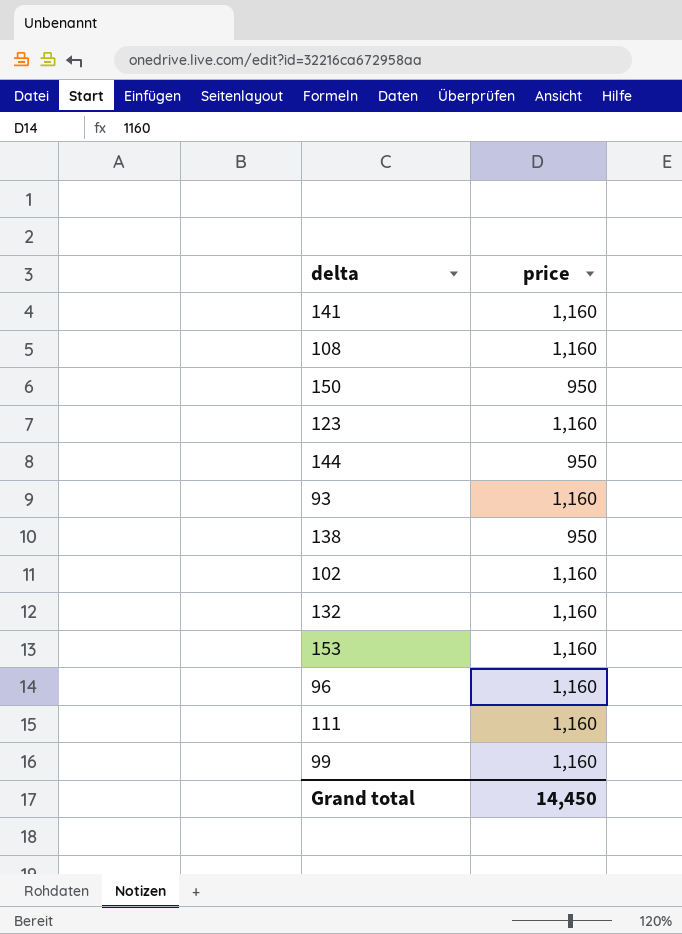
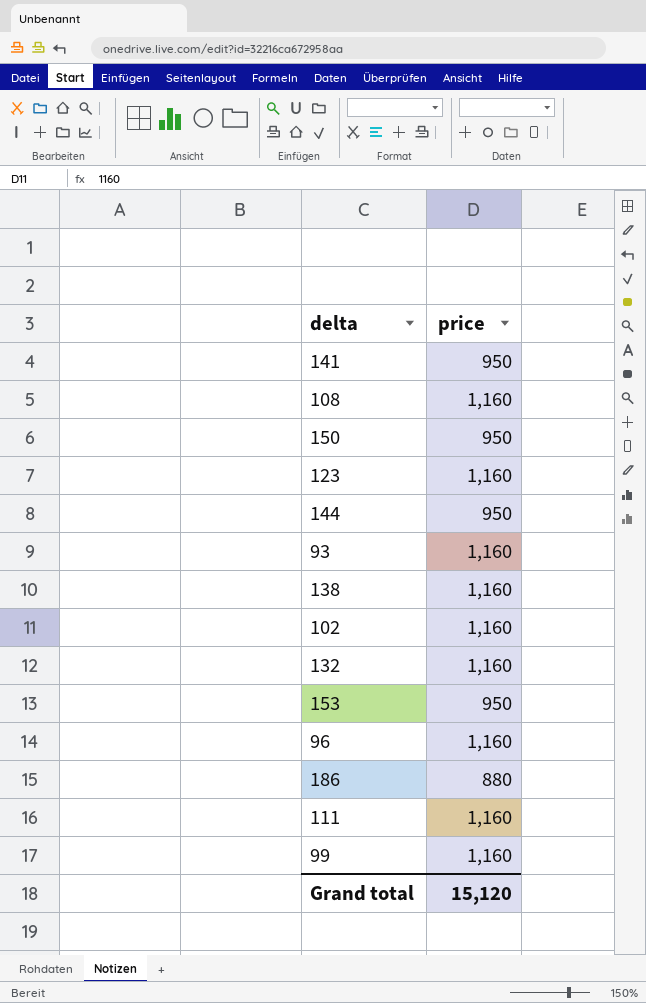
141 | price: 1,160 -> 950
138 | price: 950 -> 1,160
153 | price: 1,160 -> 950
row 186: none -> 880
Grand total | price: 14,450 -> 15,120

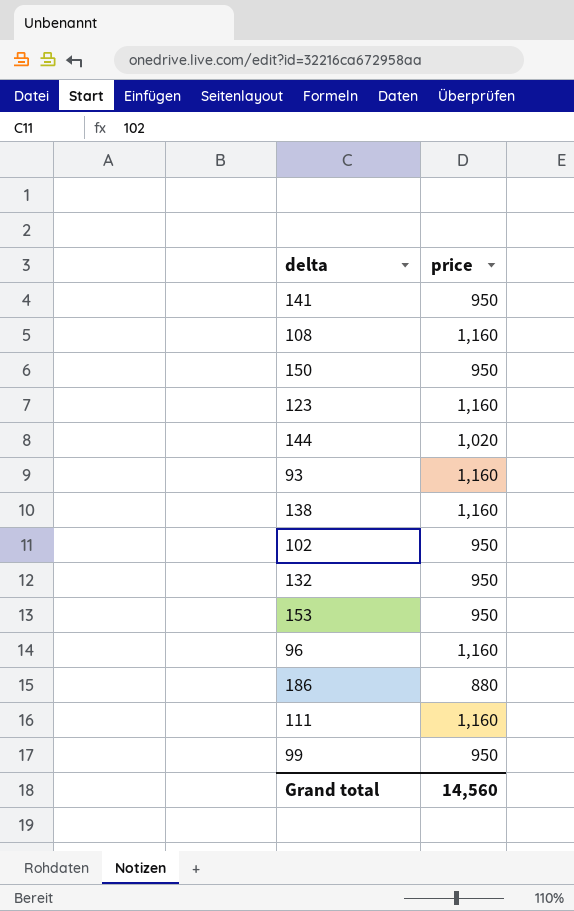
144 | price: 950 -> 1,020
102 | price: 1,160 -> 950
132 | price: 1,160 -> 950
99 | price: 1,160 -> 950
Grand total | price: 15,120 -> 14,560

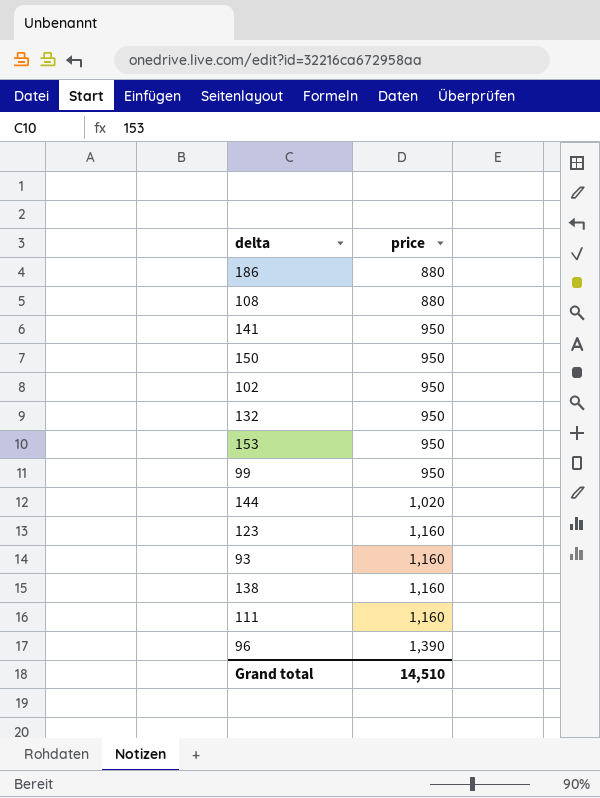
row order: none -> price ascending
108 | price: 1,160 -> 880
96 | price: 1,160 -> 1,390
Grand total | price: 14,560 -> 14,510

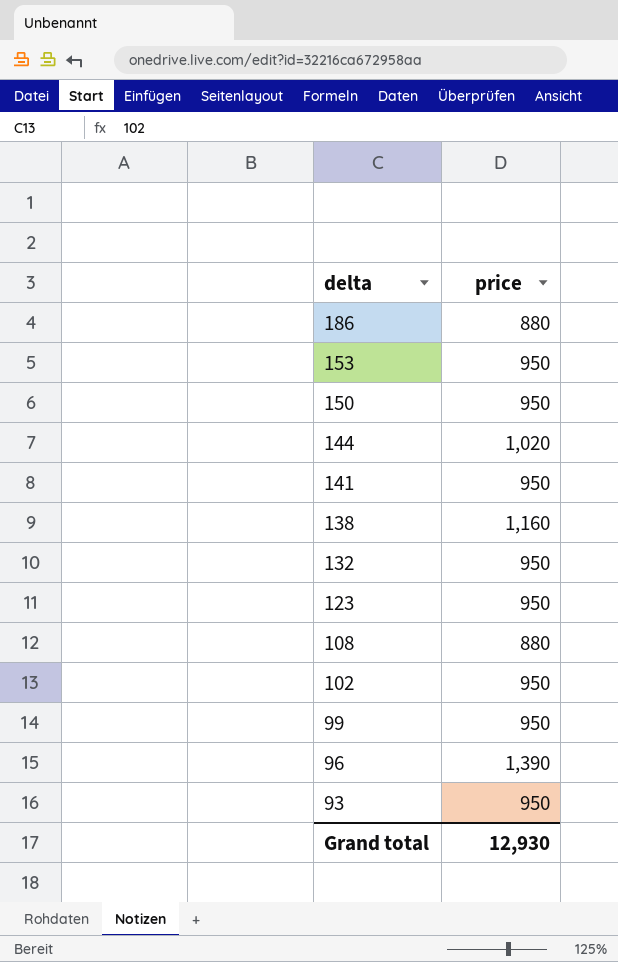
row order: price ascending -> delta descending
row 111: 1,160 -> none
123 | price: 1,160 -> 950
93 | price: 1,160 -> 950
Grand total | price: 14,510 -> 12,930

